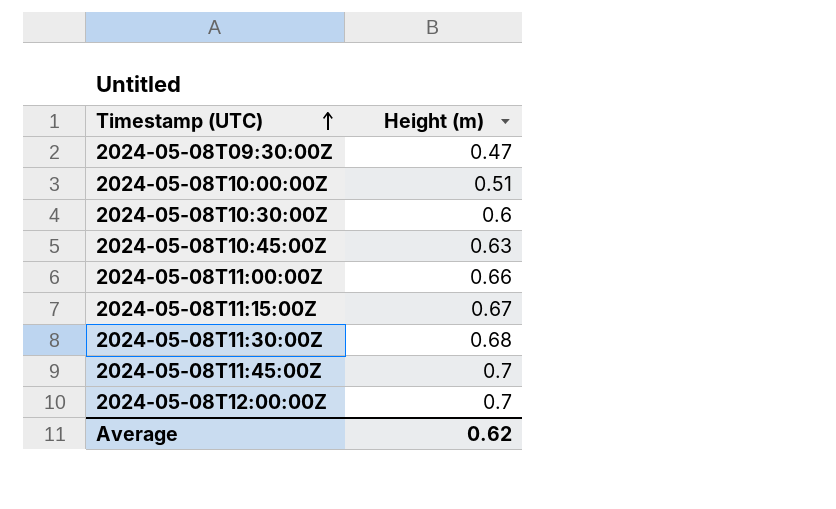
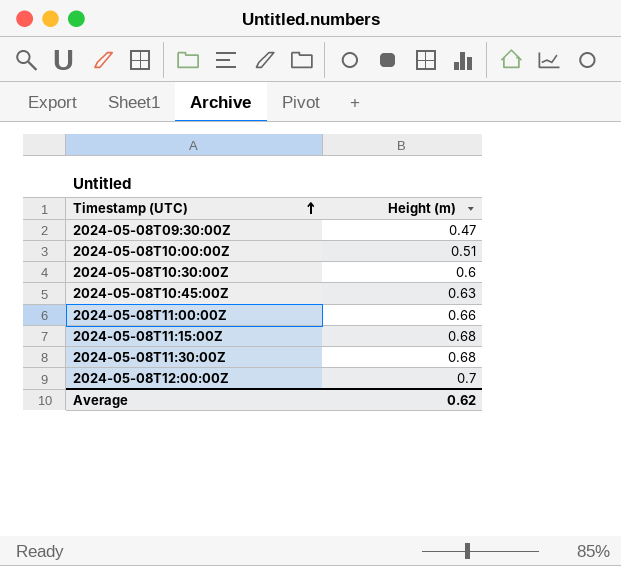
row 2024-05-08T11:45:00Z: 0.7 -> none
2024-05-08T11:15:00Z | Height (m): 0.67 -> 0.68

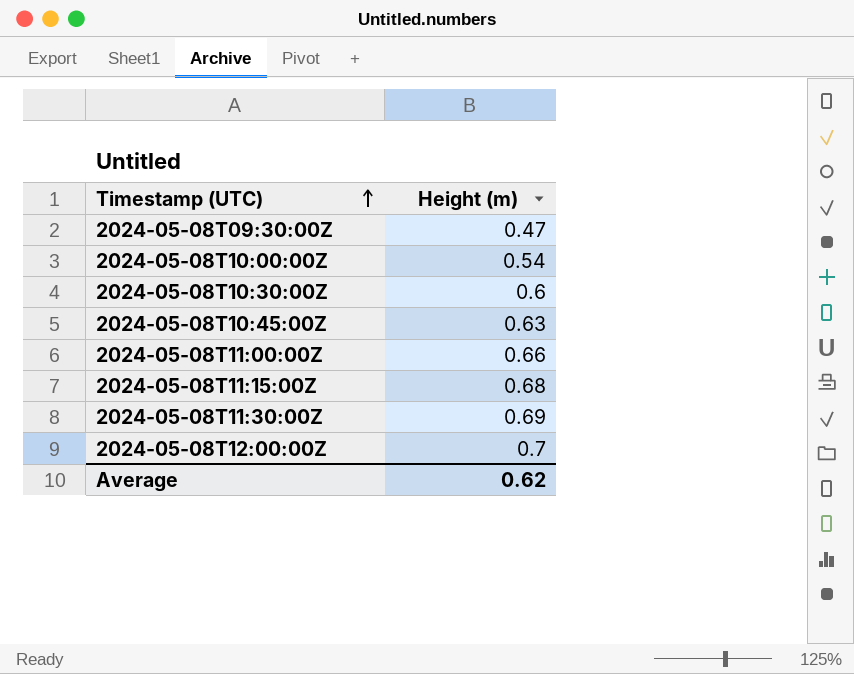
2024-05-08T10:00:00Z | Height (m): 0.51 -> 0.54
2024-05-08T11:30:00Z | Height (m): 0.68 -> 0.69

